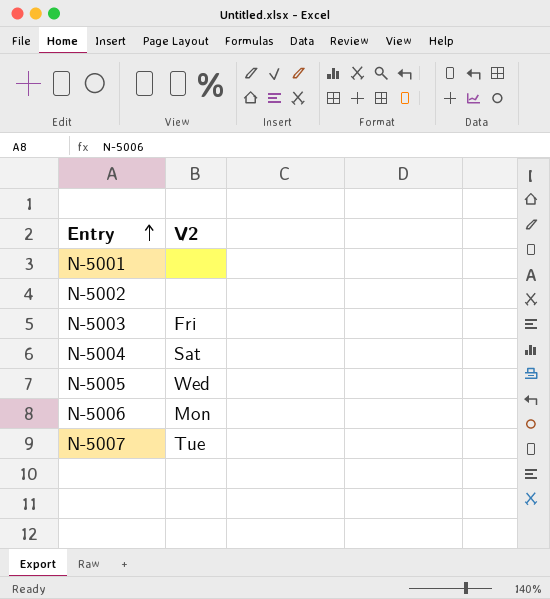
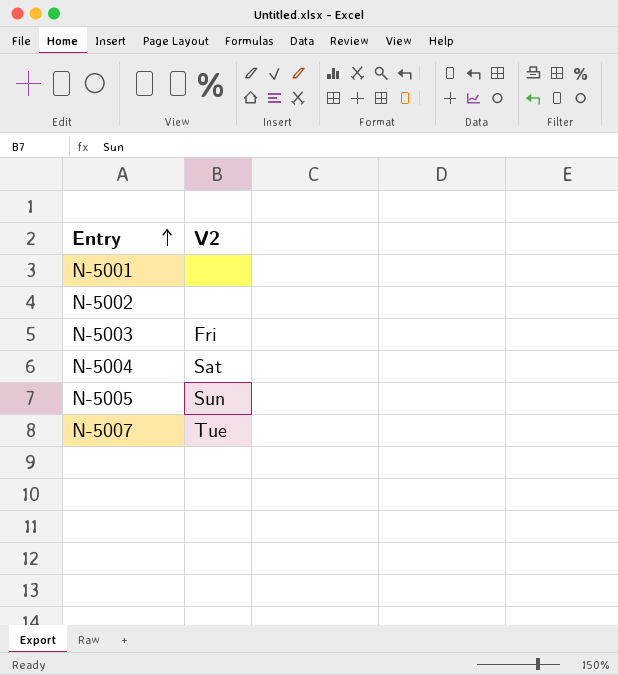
row N-5006: Mon -> none
N-5005 | V2: Wed -> Sun

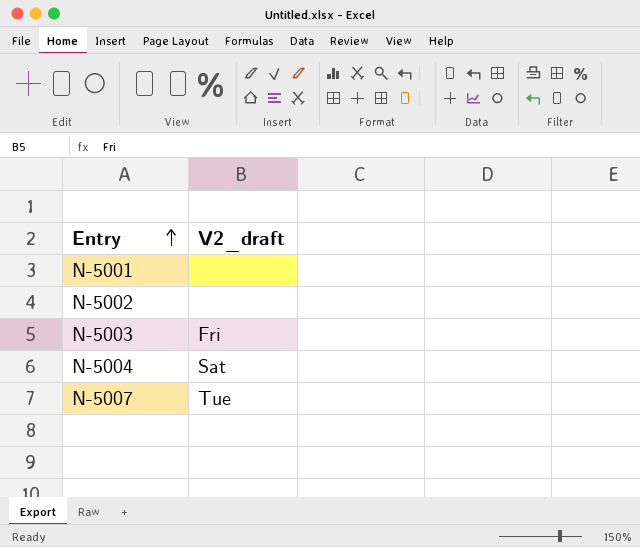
column name: V2 -> V2_draft
row N-5005: Sun -> none

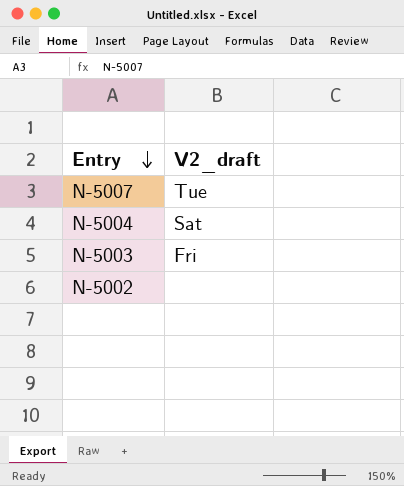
row order: Entry ascending -> Entry descending
row N-5001: none -> none

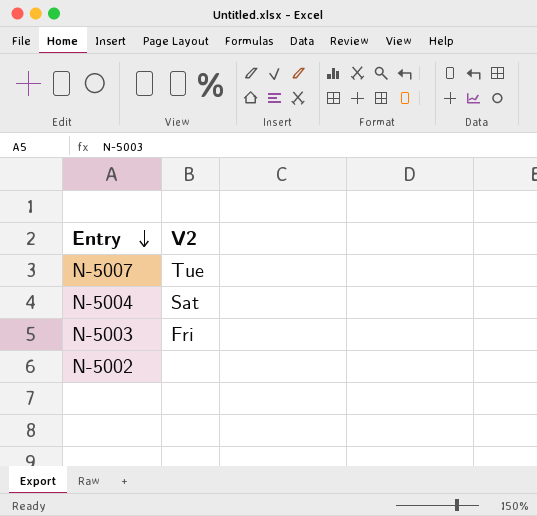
column name: V2_draft -> V2

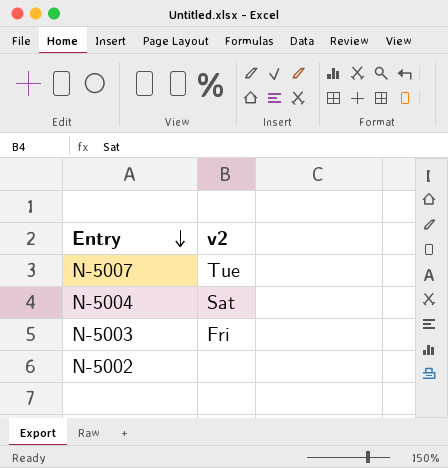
column name: V2 -> v2

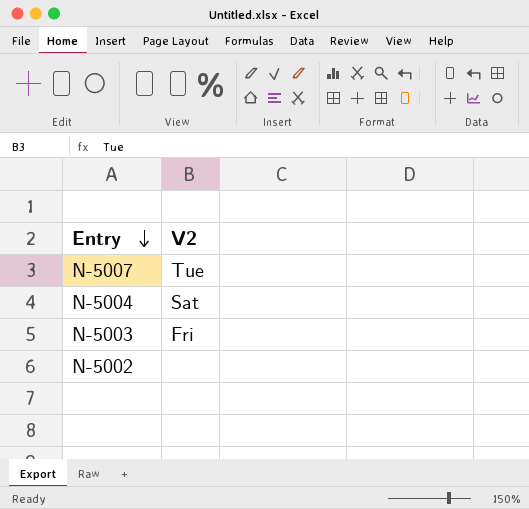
column name: v2 -> V2

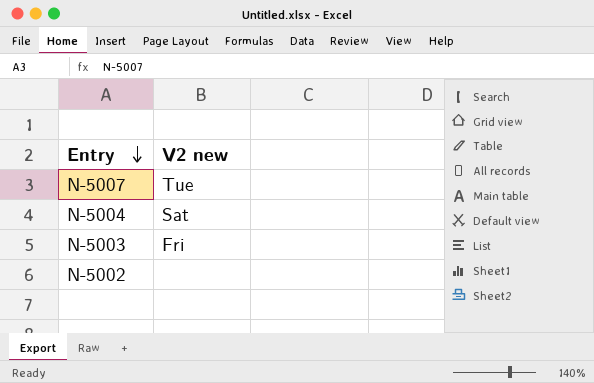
column name: V2 -> V2 new

